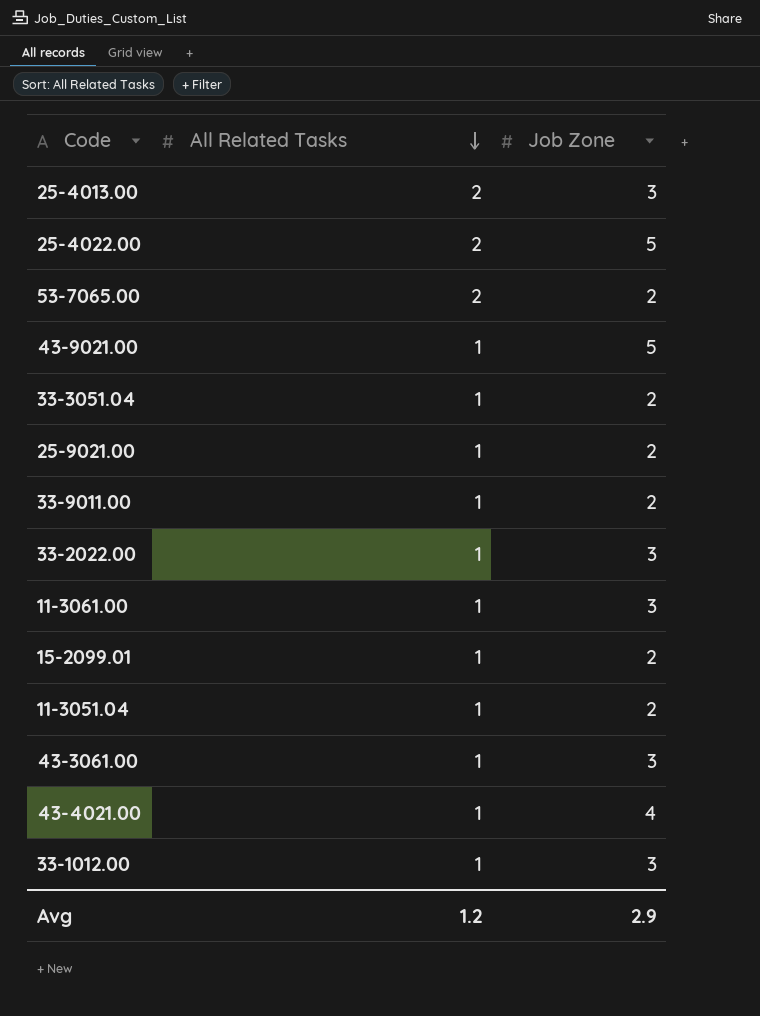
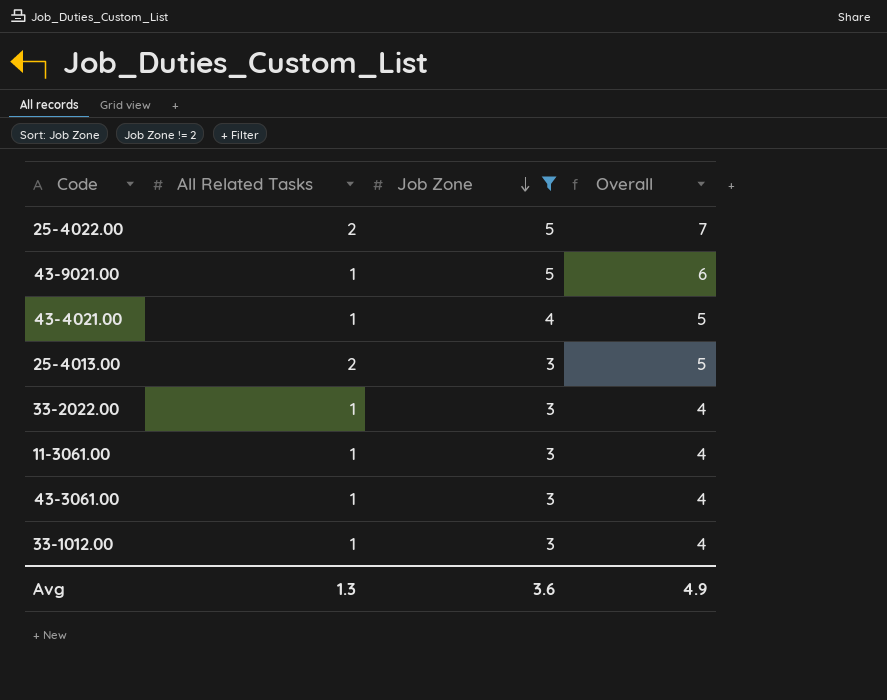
filter: none -> Job Zone != 2
row order: All Related Tasks descending -> Job Zone descending
column Overall | formula: none -> [All Related Tasks] + [Job Zone]
Avg | All Related Tasks: 1.2 -> 1.3
Avg | Job Zone: 2.9 -> 3.6

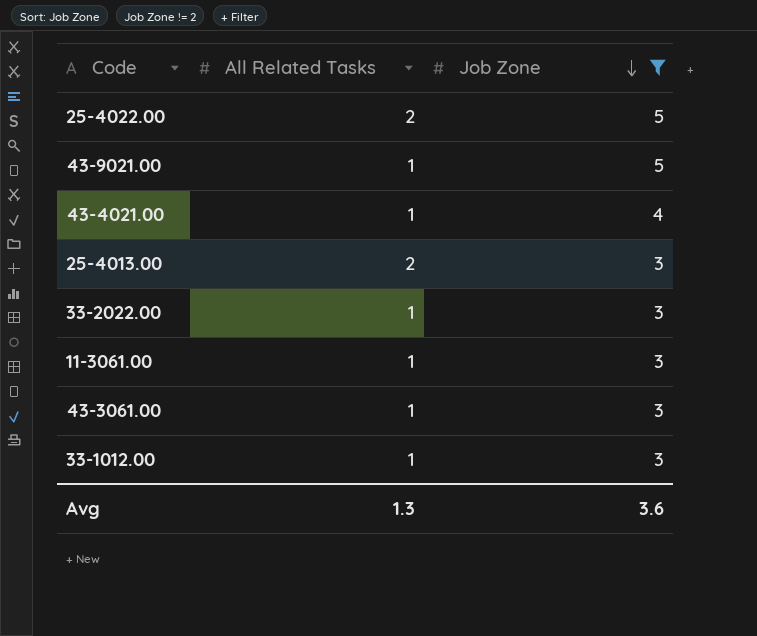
column Overall | formula: [All Related Tasks] + [Job Zone] -> none

